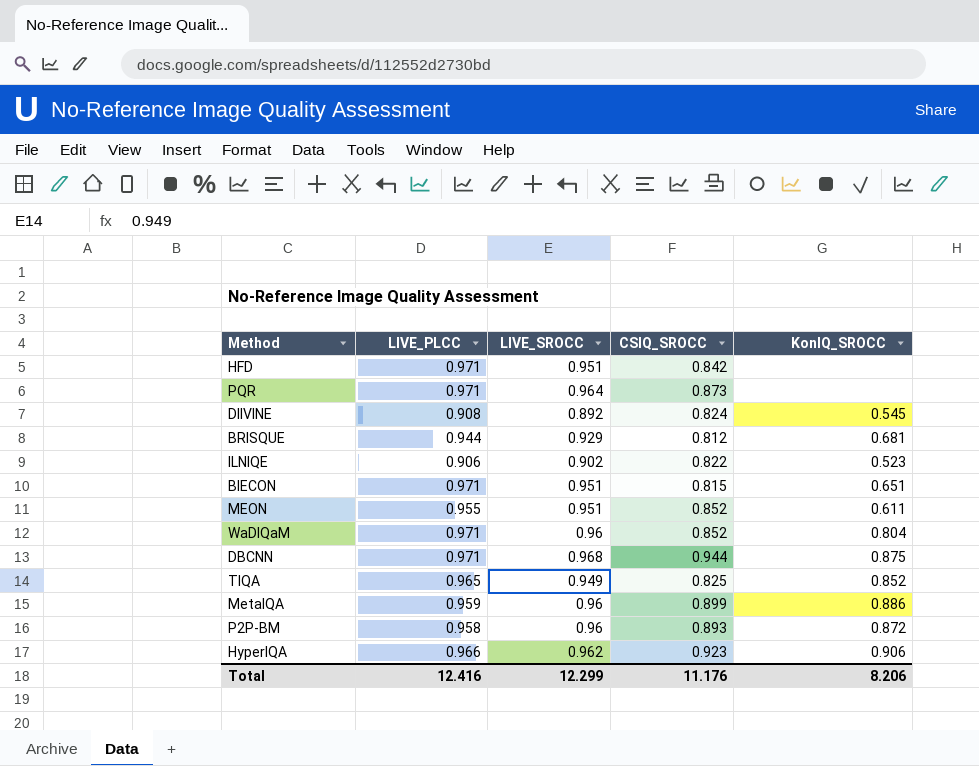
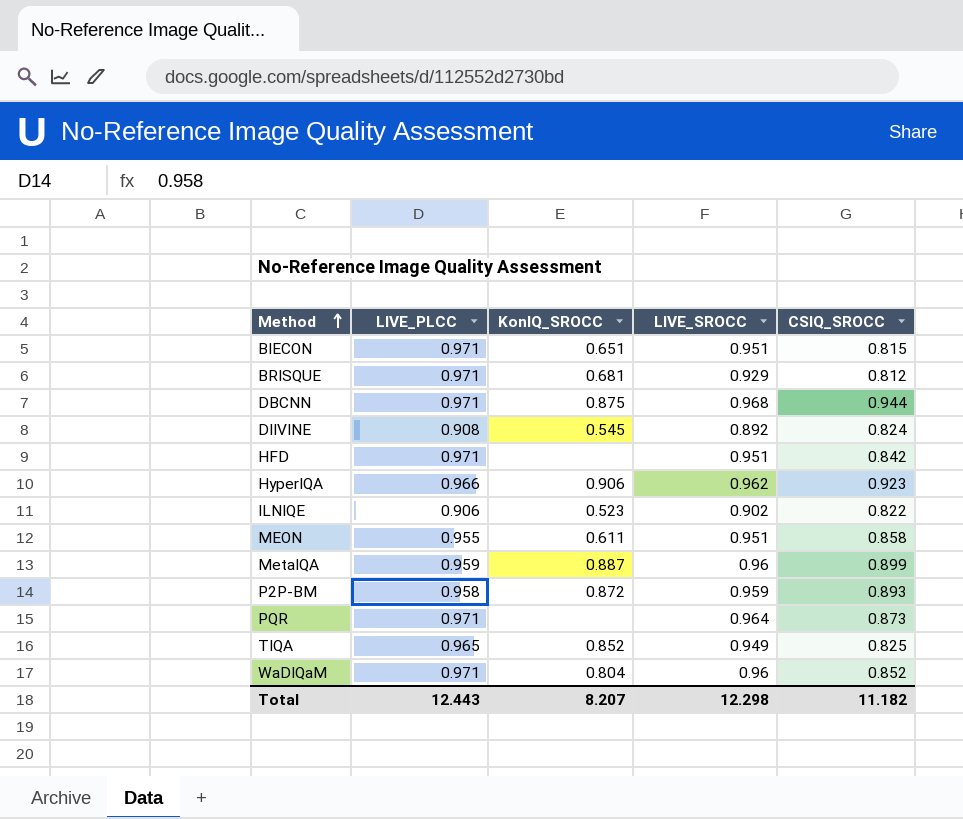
row order: none -> Method ascending
column KonIQ_SROCC | position: 5 -> 3
BRISQUE | LIVE_PLCC: 0.944 -> 0.971
MEON | CSIQ_SROCC: 0.852 -> 0.858
MetaIQA | KonIQ_SROCC: 0.886 -> 0.887
P2P-BM | LIVE_SROCC: 0.96 -> 0.959
Total | LIVE_PLCC: 12.416 -> 12.443
Total | KonIQ_SROCC: 8.206 -> 8.207
Total | LIVE_SROCC: 12.299 -> 12.298
Total | CSIQ_SROCC: 11.176 -> 11.182

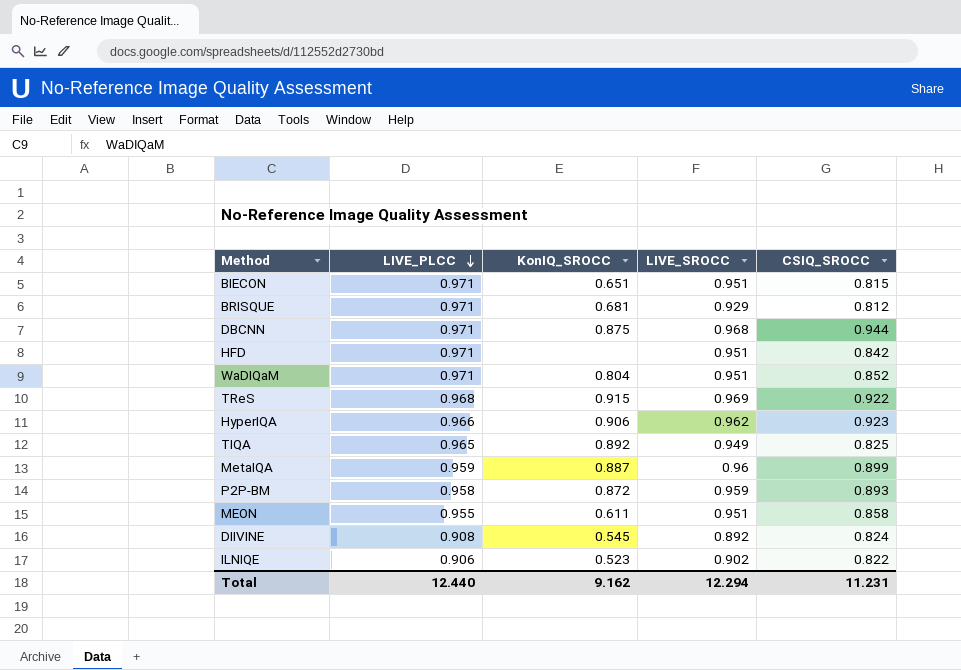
row order: Method ascending -> LIVE_PLCC descending
row PQR: 0.971 | none | 0.964 | 0.873 -> none
WaDIQaM | LIVE_SROCC: 0.96 -> 0.951
row TReS: none -> 0.968 | 0.915 | 0.969 | 0.922
TIQA | KonIQ_SROCC: 0.852 -> 0.892
Total | LIVE_PLCC: 12.443 -> 12.440
Total | KonIQ_SROCC: 8.207 -> 9.162
Total | LIVE_SROCC: 12.298 -> 12.294
Total | CSIQ_SROCC: 11.182 -> 11.231

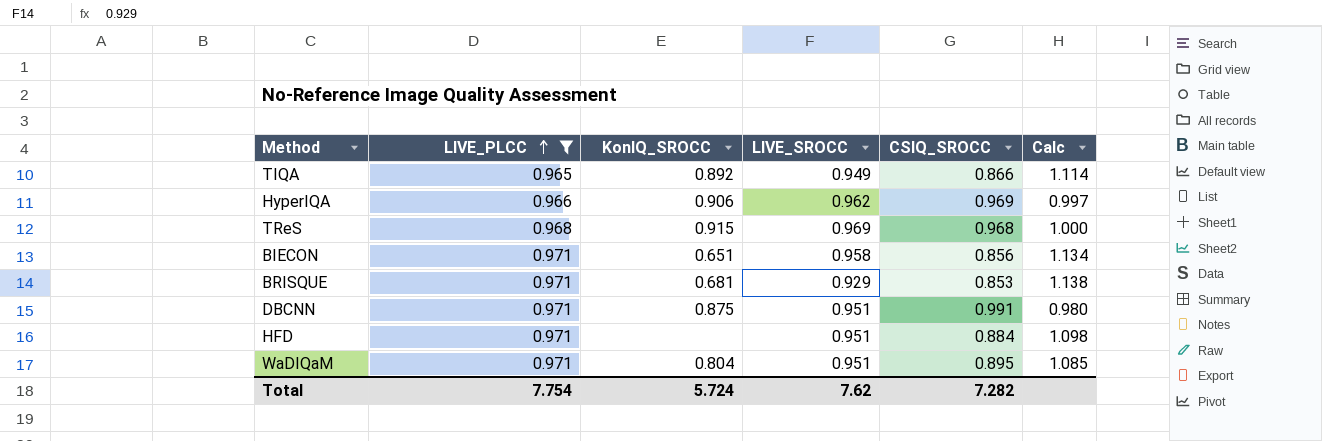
filter: none -> LIVE_PLCC >= 0.965
row order: LIVE_PLCC descending -> LIVE_PLCC ascending
column Calc | formula: none -> [LIVE_PLCC] / [CSIQ_SROCC]
TIQA | CSIQ_SROCC: 0.825 -> 0.866
HyperIQA | CSIQ_SROCC: 0.923 -> 0.969
TReS | CSIQ_SROCC: 0.922 -> 0.968
BIECON | LIVE_SROCC: 0.951 -> 0.958
BIECON | CSIQ_SROCC: 0.815 -> 0.856
BRISQUE | CSIQ_SROCC: 0.812 -> 0.853
DBCNN | LIVE_SROCC: 0.968 -> 0.951
DBCNN | CSIQ_SROCC: 0.944 -> 0.991
HFD | CSIQ_SROCC: 0.842 -> 0.884
WaDIQaM | CSIQ_SROCC: 0.852 -> 0.895
Total | LIVE_PLCC: 12.440 -> 7.754
Total | KonIQ_SROCC: 9.162 -> 5.724
Total | LIVE_SROCC: 12.294 -> 7.62
Total | CSIQ_SROCC: 11.231 -> 7.282

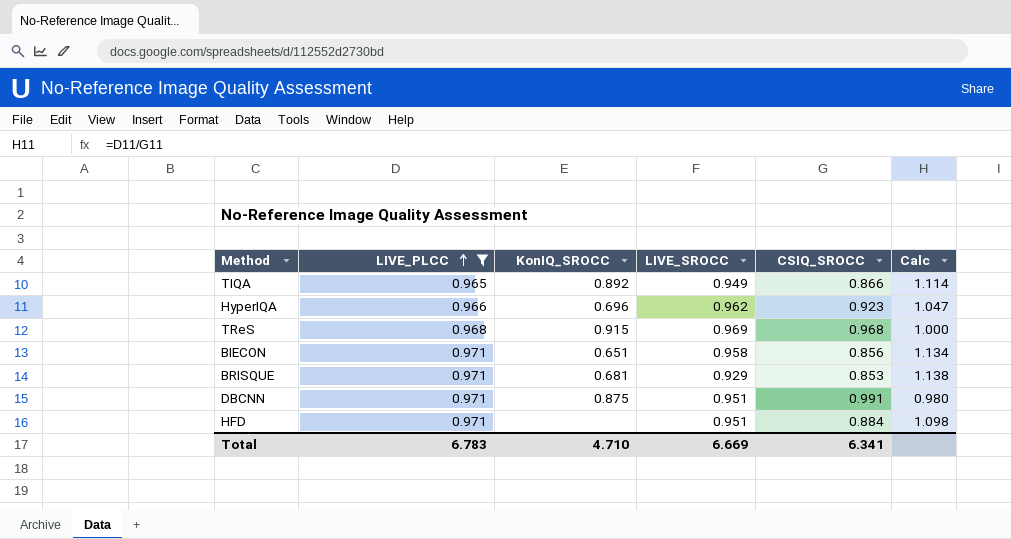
row WaDIQaM: 0.971 | 0.804 | 0.951 | 0.895 | 1.085 -> none
HyperIQA | KonIQ_SROCC: 0.906 -> 0.696
HyperIQA | CSIQ_SROCC: 0.969 -> 0.923
HyperIQA | Calc: 0.997 -> 1.047
Total | LIVE_PLCC: 7.754 -> 6.783
Total | KonIQ_SROCC: 5.724 -> 4.710
Total | LIVE_SROCC: 7.62 -> 6.669
Total | CSIQ_SROCC: 7.282 -> 6.341

